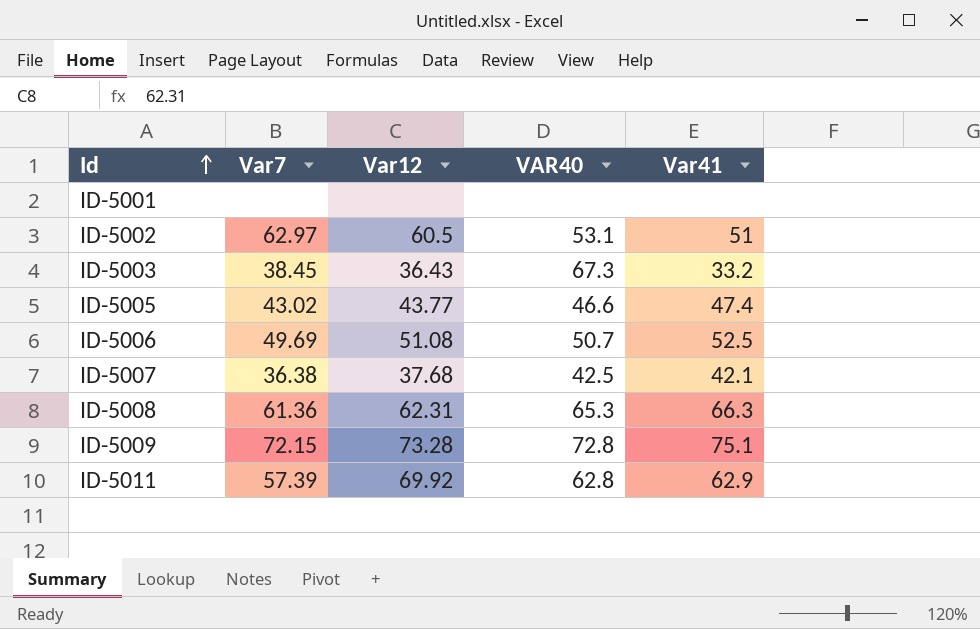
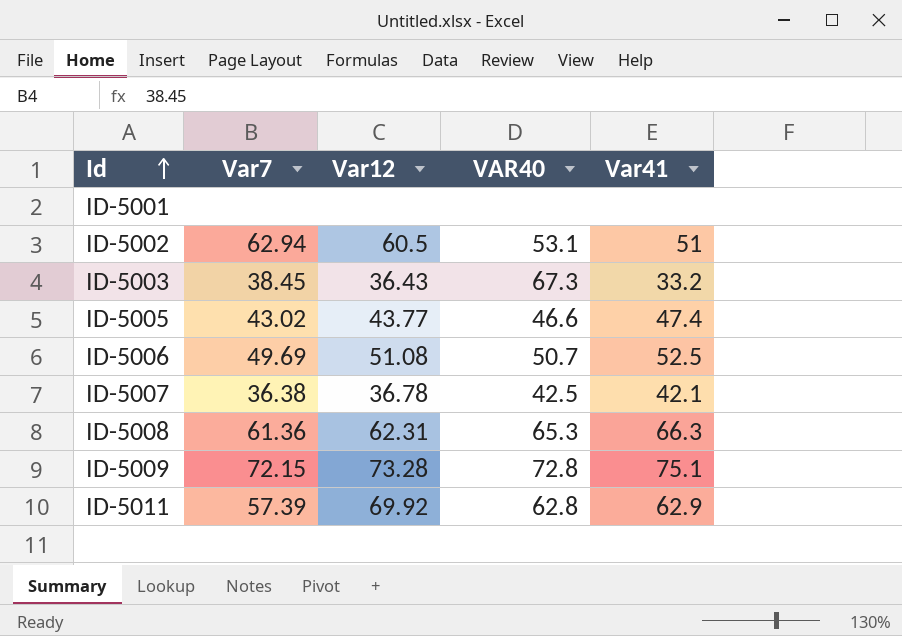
ID-5002 | Var7: 62.97 -> 62.94
ID-5007 | Var12: 37.68 -> 36.78

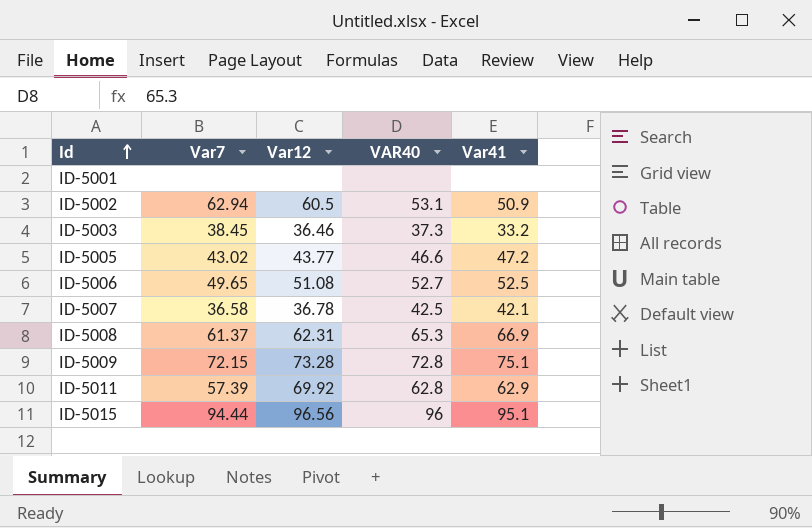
ID-5002 | Var41: 51 -> 50.9
ID-5003 | Var12: 36.43 -> 36.46
ID-5003 | VAR40: 67.3 -> 37.3
ID-5005 | Var41: 47.4 -> 47.2
ID-5006 | Var7: 49.69 -> 49.65
ID-5006 | VAR40: 50.7 -> 52.7
ID-5007 | Var7: 36.38 -> 36.58
ID-5008 | Var7: 61.36 -> 61.37
ID-5008 | Var41: 66.3 -> 66.9
row ID-5015: none -> 94.44 | 96.56 | 96 | 95.1

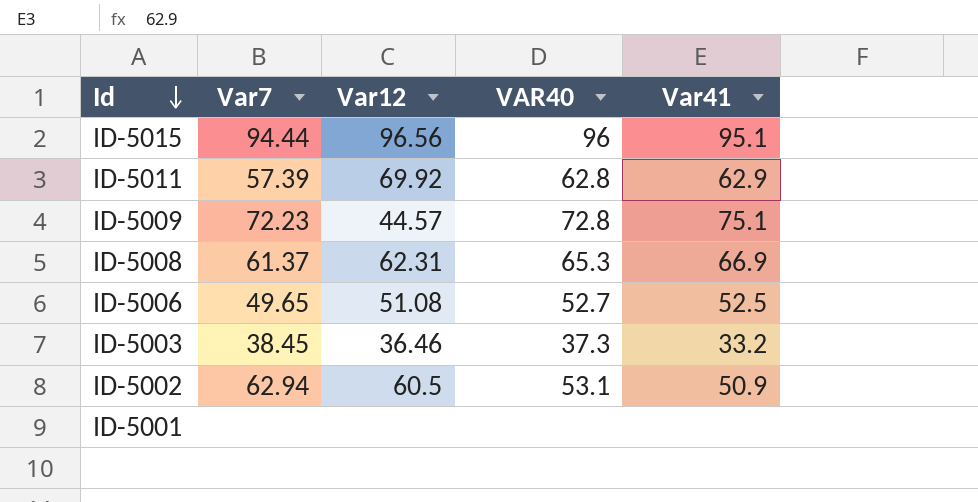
row order: Id ascending -> Id descending
row ID-5005: 43.02 | 43.77 | 46.6 | 47.2 -> none
row ID-5007: 36.58 | 36.78 | 42.5 | 42.1 -> none
ID-5009 | Var7: 72.15 -> 72.23
ID-5009 | Var12: 73.28 -> 44.57

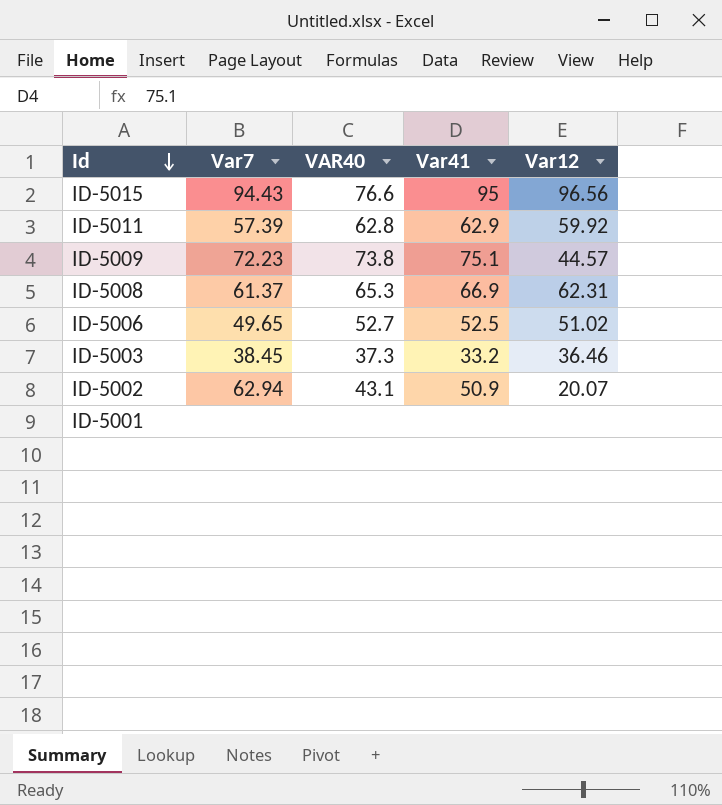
column Var12 | position: 3 -> 5
ID-5015 | Var7: 94.44 -> 94.43
ID-5015 | VAR40: 96 -> 76.6
ID-5015 | Var41: 95.1 -> 95
ID-5011 | Var12: 69.92 -> 59.92
ID-5009 | VAR40: 72.8 -> 73.8
ID-5006 | Var12: 51.08 -> 51.02
ID-5002 | VAR40: 53.1 -> 43.1
ID-5002 | Var12: 60.5 -> 20.07

